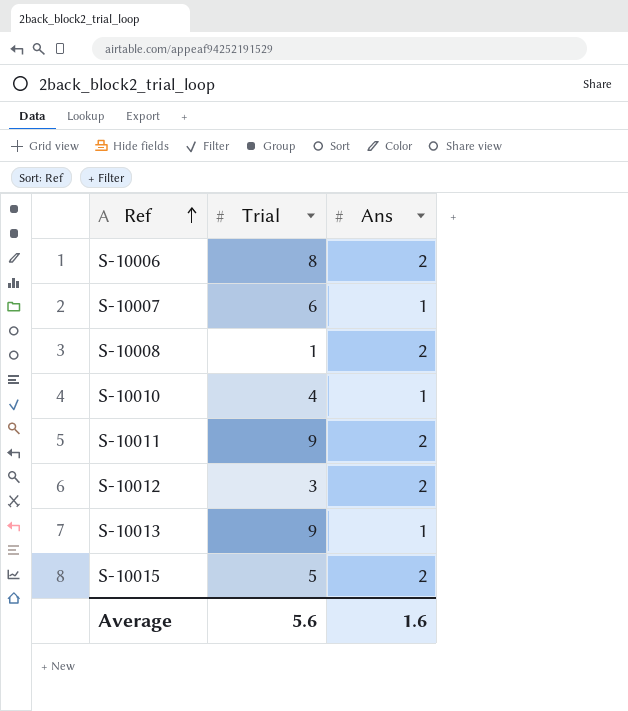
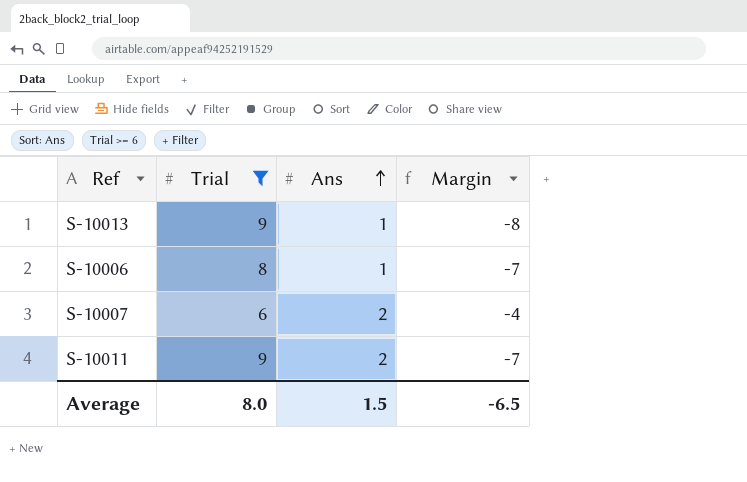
filter: none -> Trial >= 6
row order: Ref ascending -> Ans ascending
column Margin | formula: none -> [Ans] - [Trial]
S-10006 | Ans: 2 -> 1
S-10007 | Ans: 1 -> 2
Average | Trial: 5.6 -> 8.0
Average | Ans: 1.6 -> 1.5

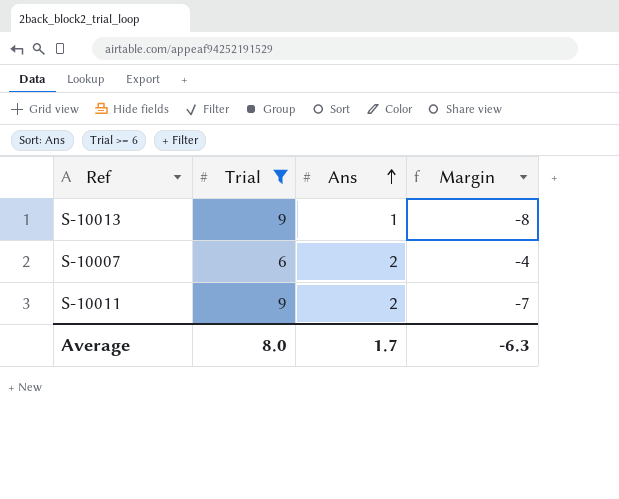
row S-10006: 8 | 1 | -7 -> none
Average | Ans: 1.5 -> 1.7
Average | Margin: -6.5 -> -6.3

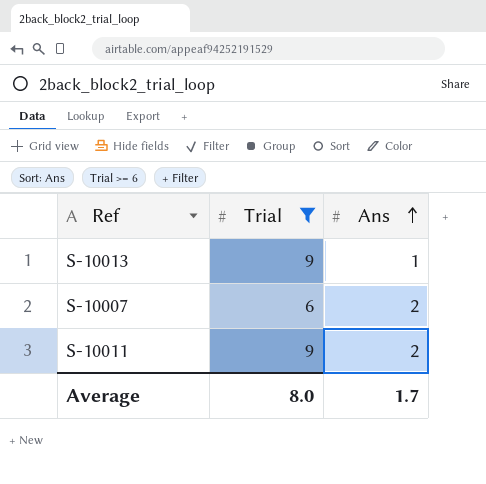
column Margin | formula: [Ans] - [Trial] -> none

